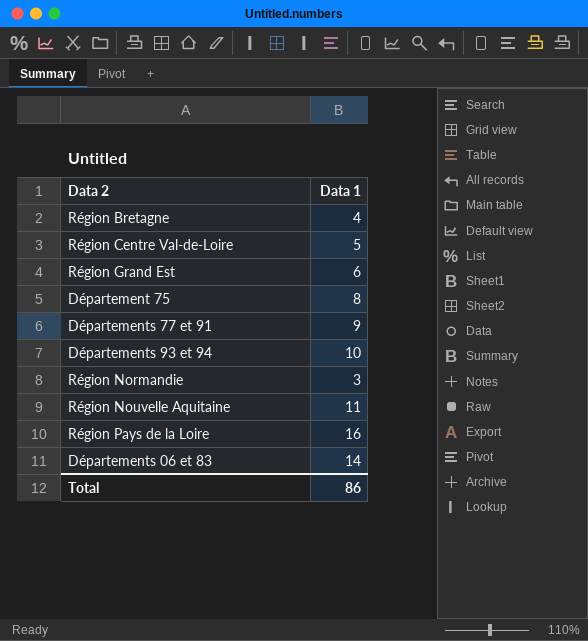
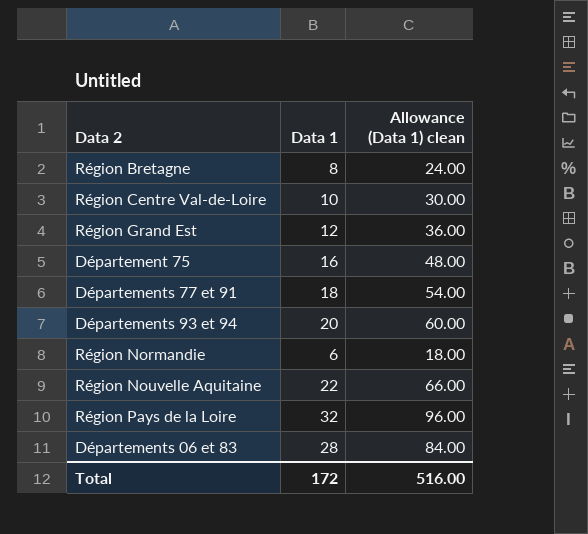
column Allowance (Data 1) clean | formula: none -> [Data 1] * 3
Région Bretagne | Data 1: 4 -> 8
Région Centre Val-de-Loire | Data 1: 5 -> 10
Région Grand Est | Data 1: 6 -> 12
Département 75 | Data 1: 8 -> 16
Départements 77 et 91 | Data 1: 9 -> 18
Départements 93 et 94 | Data 1: 10 -> 20
Région Normandie | Data 1: 3 -> 6
Région Nouvelle Aquitaine | Data 1: 11 -> 22
Région Pays de la Loire | Data 1: 16 -> 32
Départements 06 et 83 | Data 1: 14 -> 28
Total | Data 1: 86 -> 172

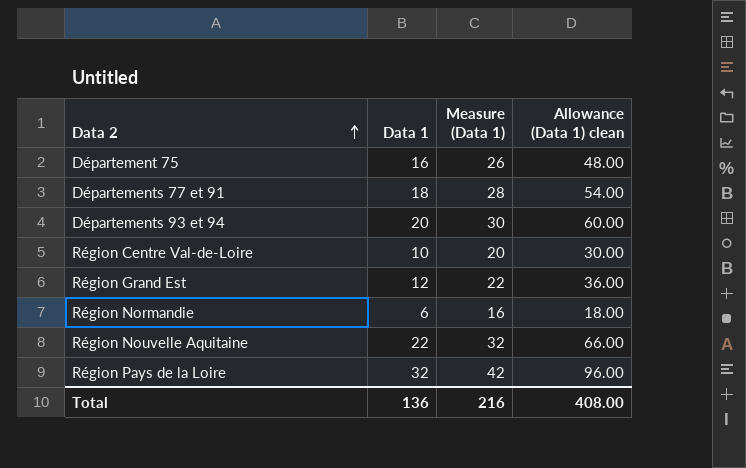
row order: none -> Data 2 ascending
column Measure (Data 1) | formula: none -> [Data 1] + 10
row Région Bretagne: 8 | 24.00 -> none
row Départements 06 et 83: 28 | 84.00 -> none
Total | Data 1: 172 -> 136
Total | Allowance (Data 1) clean: 516.00 -> 408.00

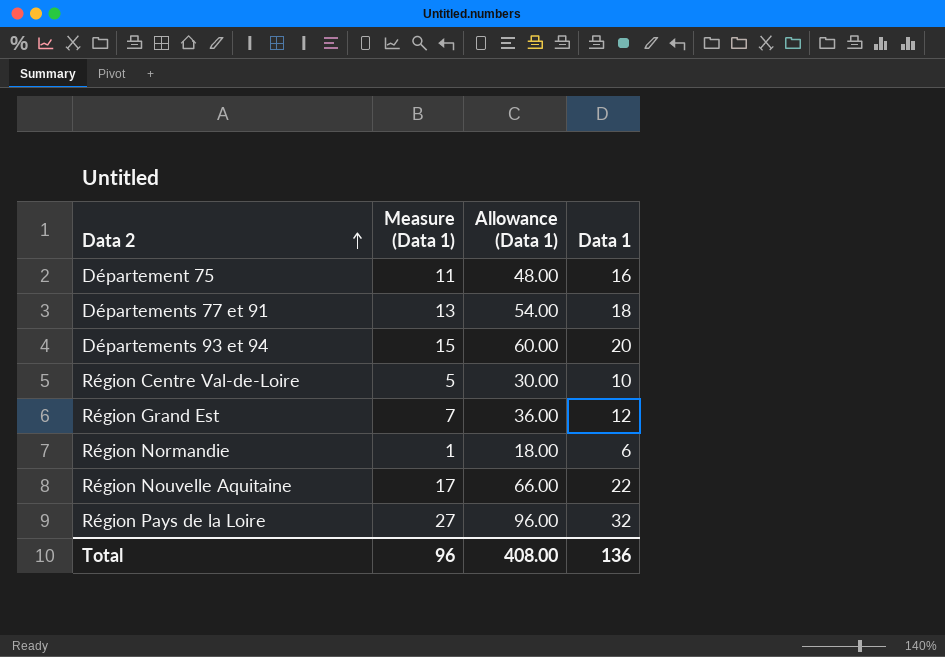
column Measure (Data 1) | formula: [Data 1] + 10 -> [Data 1] - 5
column name: Allowance (Data 1) clean -> Allowance (Data 1)
column Data 1 | position: 2 -> 4
Total | Measure (Data 1): 216 -> 96

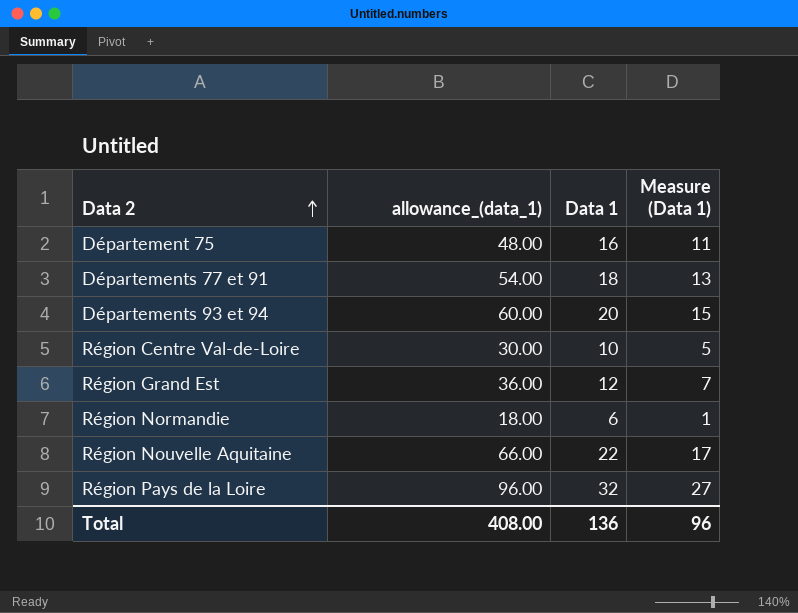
column name: Allowance (Data 1) -> allowance_(data_1)
column Measure (Data 1) | position: 2 -> 4

